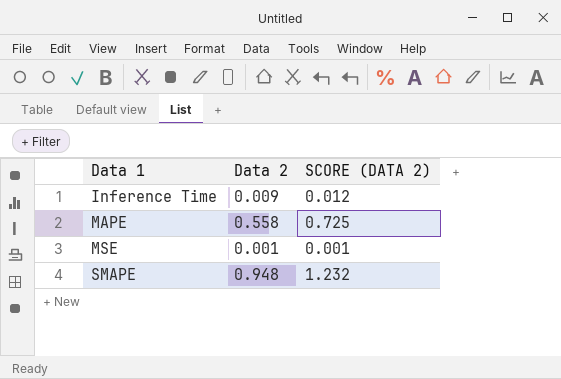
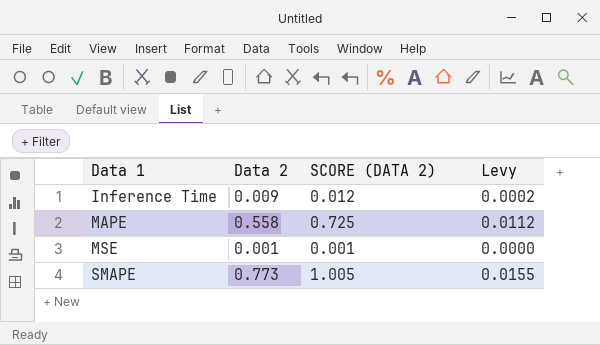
column Levy | formula: none -> [Data 2] * 0.02
SMAPE | Data 2: 0.948 -> 0.773
SMAPE | SCORE (DATA 2): 1.232 -> 1.005

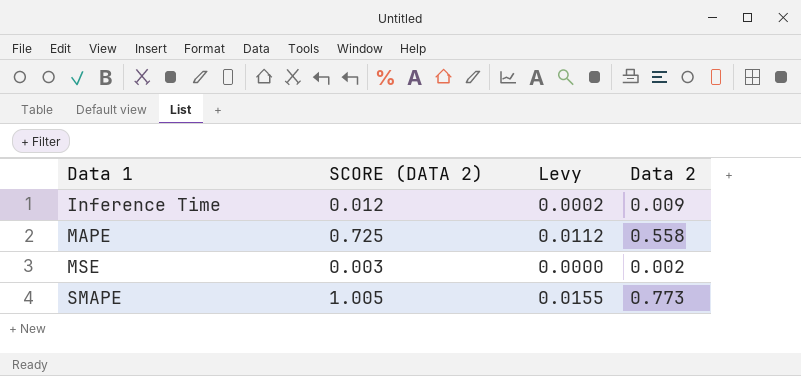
column Data 2 | position: 2 -> 4
MSE | SCORE (DATA 2): 0.001 -> 0.003
MSE | Data 2: 0.001 -> 0.002

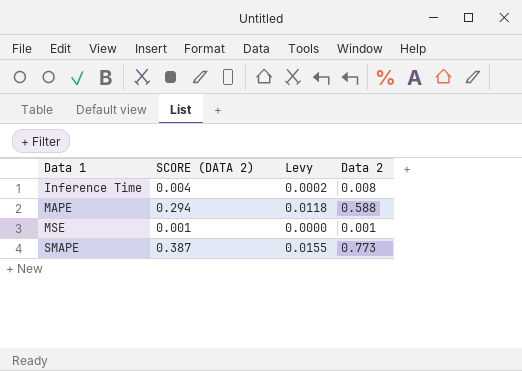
column SCORE (DATA 2) | formula: [Data 2] * 1.3 -> [Data 2] * 0.5
Inference Time | Data 2: 0.009 -> 0.008
MAPE | Levy: 0.0112 -> 0.0118
MAPE | Data 2: 0.558 -> 0.588
MSE | Data 2: 0.002 -> 0.001

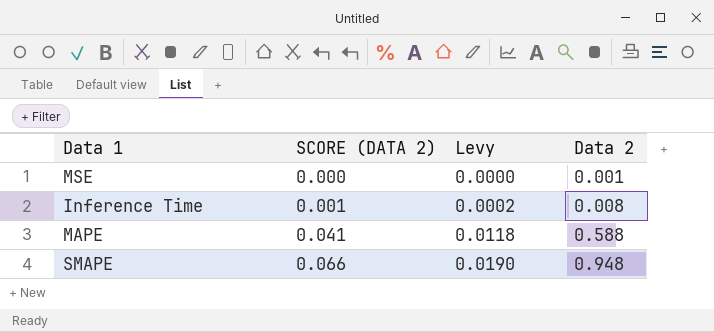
row order: Data 1 ascending -> SCORE (DATA 2) ascending
column SCORE (DATA 2) | formula: [Data 2] * 0.5 -> [Data 2] * 0.07
SMAPE | Levy: 0.0155 -> 0.0190
SMAPE | Data 2: 0.773 -> 0.948

